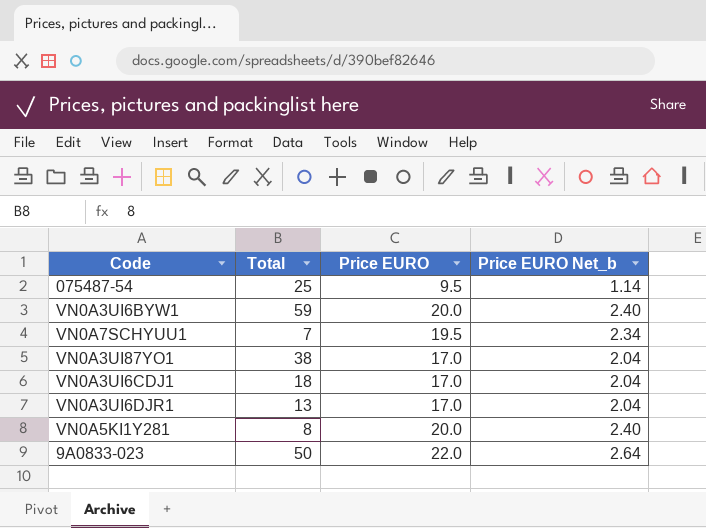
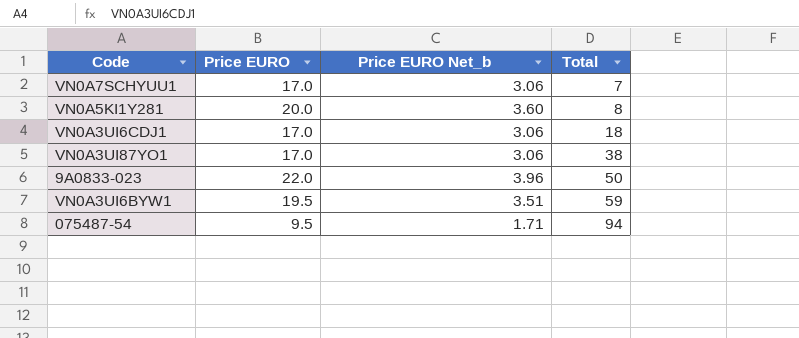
row order: none -> Total ascending
column Price EURO Net_b | formula: [Price EURO] * 0.12 -> [Price EURO] * 0.18
column Total | position: 2 -> 4
row VN0A3UI6DJR1: 13 | 17.0 | 2.04 -> none
VN0A7SCHYUU1 | Price EURO: 19.5 -> 17.0
VN0A3UI6BYW1 | Price EURO: 20.0 -> 19.5
075487-54 | Total: 25 -> 94

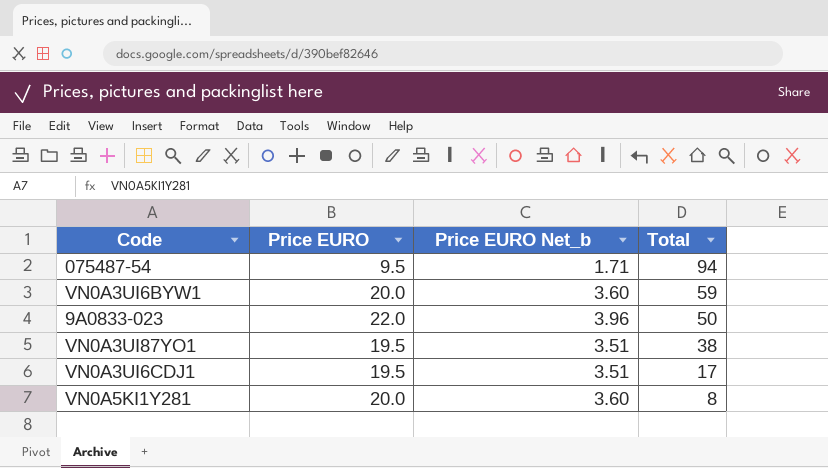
row order: Total ascending -> Total descending
row VN0A7SCHYUU1: 17.0 | 3.06 | 7 -> none
VN0A3UI6BYW1 | Price EURO: 19.5 -> 20.0
VN0A3UI6BYW1 | Price EURO Net_b: 3.51 -> 3.60
VN0A3UI87YO1 | Price EURO: 17.0 -> 19.5
VN0A3UI87YO1 | Price EURO Net_b: 3.06 -> 3.51
VN0A3UI6CDJ1 | Price EURO: 17.0 -> 19.5
VN0A3UI6CDJ1 | Price EURO Net_b: 3.06 -> 3.51
VN0A3UI6CDJ1 | Total: 18 -> 17

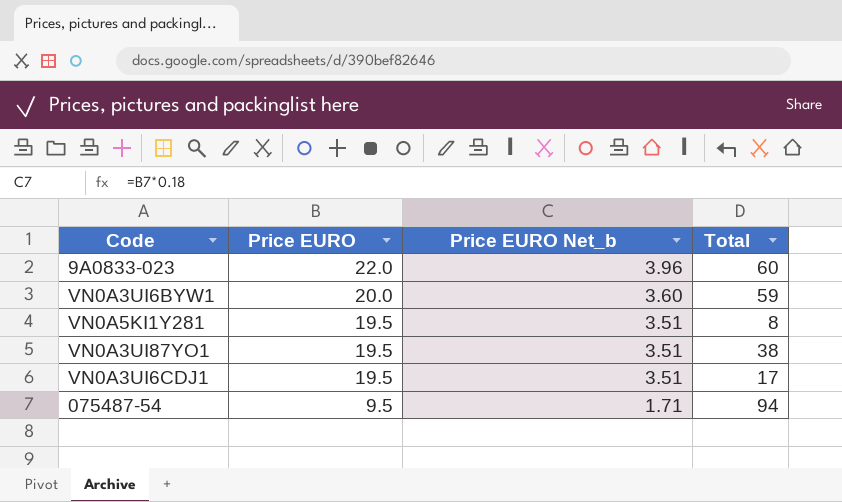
row order: Total descending -> Price EURO descending
9A0833-023 | Total: 50 -> 60
VN0A5KI1Y281 | Price EURO: 20.0 -> 19.5
VN0A5KI1Y281 | Price EURO Net_b: 3.60 -> 3.51

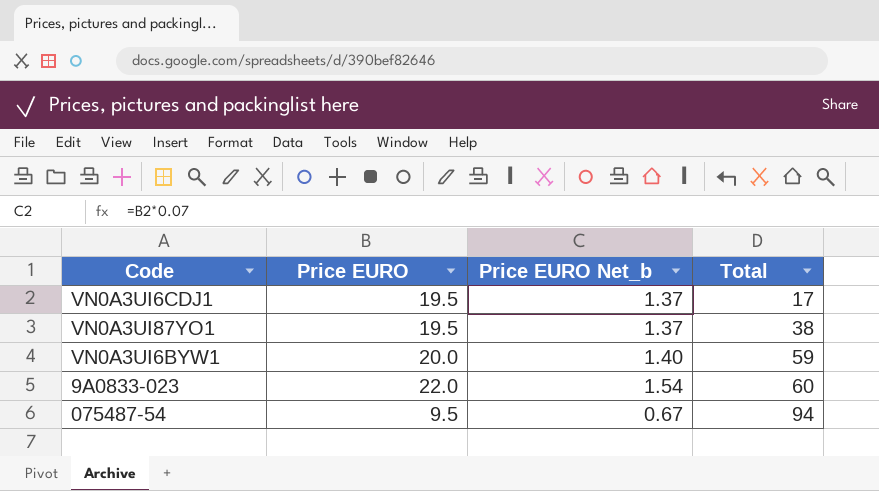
row order: Price EURO descending -> Total ascending
column Price EURO Net_b | formula: [Price EURO] * 0.18 -> [Price EURO] * 0.07
row VN0A5KI1Y281: 19.5 | 3.51 | 8 -> none

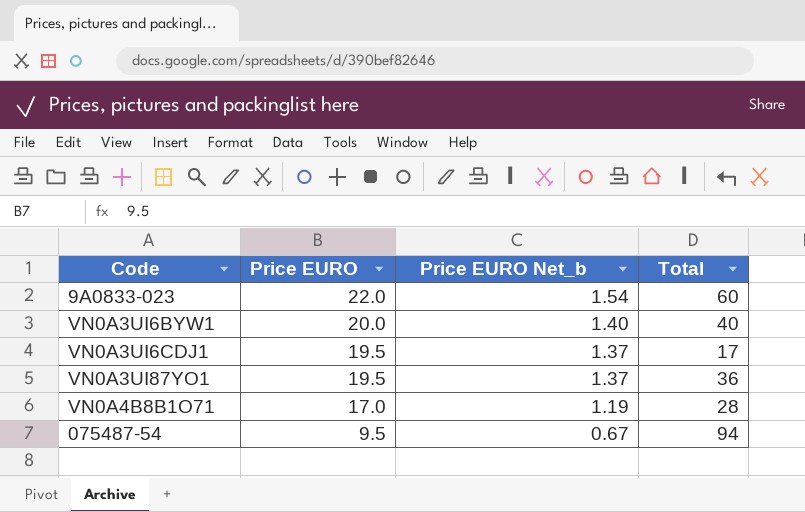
row order: Total ascending -> Price EURO descending
VN0A3UI6BYW1 | Total: 59 -> 40
VN0A3UI87YO1 | Total: 38 -> 36
row VN0A4B8B1O71: none -> 17.0 | 1.19 | 28

